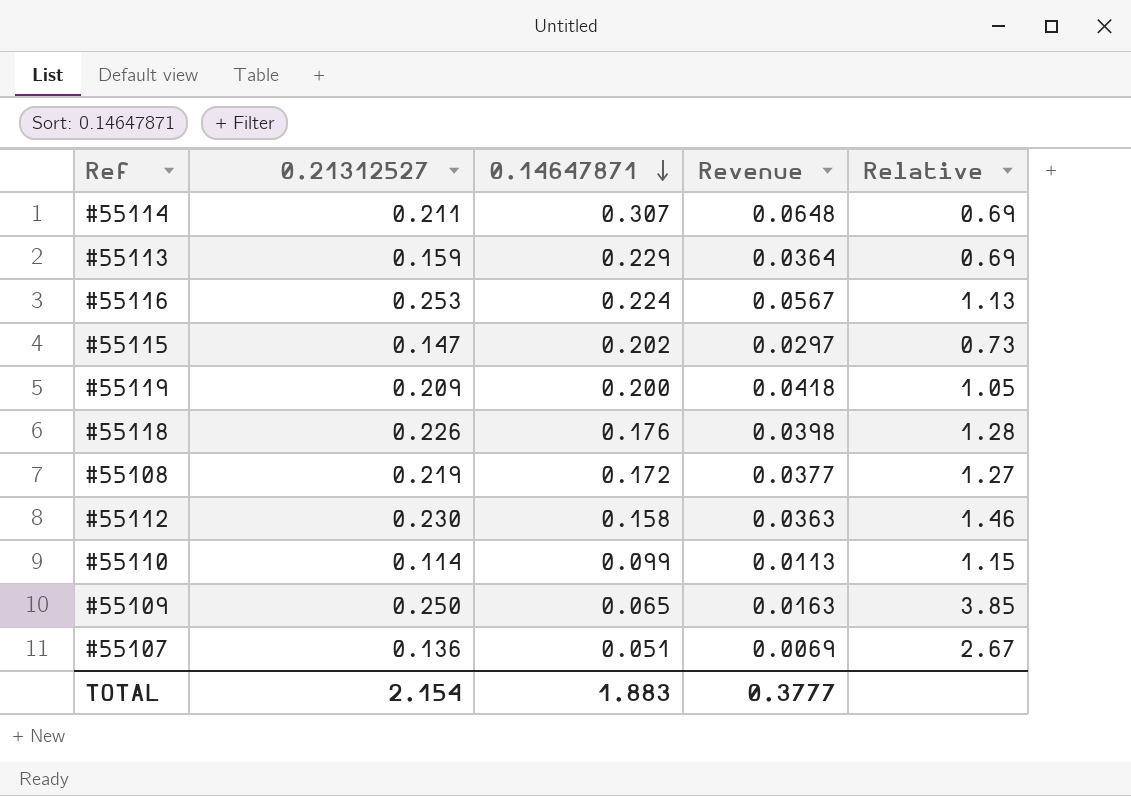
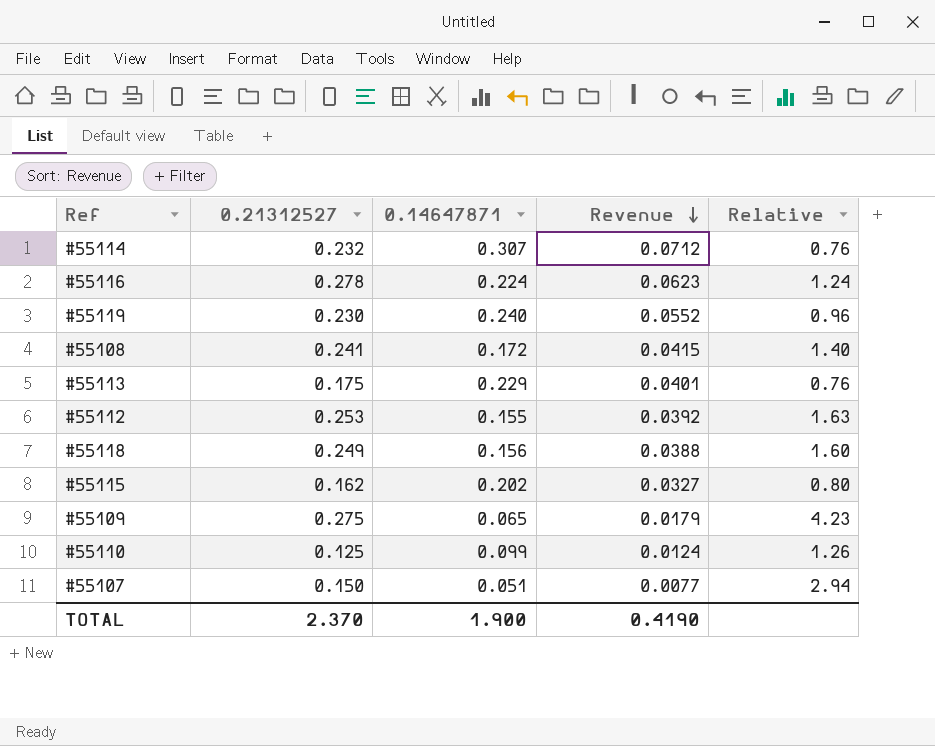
row order: 0.14647871 descending -> Revenue descending
#55114 | 0.21312527: 0.211 -> 0.232
#55114 | Revenue: 0.0648 -> 0.0712
#55114 | Relative: 0.69 -> 0.76
#55116 | 0.21312527: 0.253 -> 0.278
#55116 | Revenue: 0.0567 -> 0.0623
#55116 | Relative: 1.13 -> 1.24
#55119 | 0.21312527: 0.209 -> 0.230
#55119 | 0.14647871: 0.200 -> 0.240
#55119 | Revenue: 0.0418 -> 0.0552
#55119 | Relative: 1.05 -> 0.96
#55108 | 0.21312527: 0.219 -> 0.241
#55108 | Revenue: 0.0377 -> 0.0415
#55108 | Relative: 1.27 -> 1.40
#55113 | 0.21312527: 0.159 -> 0.175
#55113 | Revenue: 0.0364 -> 0.0401
#55113 | Relative: 0.69 -> 0.76
#55112 | 0.21312527: 0.230 -> 0.253
#55112 | 0.14647871: 0.158 -> 0.155
#55112 | Revenue: 0.0363 -> 0.0392
#55112 | Relative: 1.46 -> 1.63
#55118 | 0.21312527: 0.226 -> 0.249
#55118 | 0.14647871: 0.176 -> 0.156
#55118 | Revenue: 0.0398 -> 0.0388
#55118 | Relative: 1.28 -> 1.60
#55115 | 0.21312527: 0.147 -> 0.162
#55115 | Revenue: 0.0297 -> 0.0327
#55115 | Relative: 0.73 -> 0.80
#55109 | 0.21312527: 0.250 -> 0.275
#55109 | Revenue: 0.0163 -> 0.0179
#55109 | Relative: 3.85 -> 4.23
#55110 | 0.21312527: 0.114 -> 0.125
#55110 | Revenue: 0.0113 -> 0.0124
#55110 | Relative: 1.15 -> 1.26
#55107 | 0.21312527: 0.136 -> 0.150
#55107 | Revenue: 0.0069 -> 0.0077
#55107 | Relative: 2.67 -> 2.94
TOTAL | 0.21312527: 2.154 -> 2.370
TOTAL | 0.14647871: 1.883 -> 1.900
TOTAL | Revenue: 0.3777 -> 0.4190

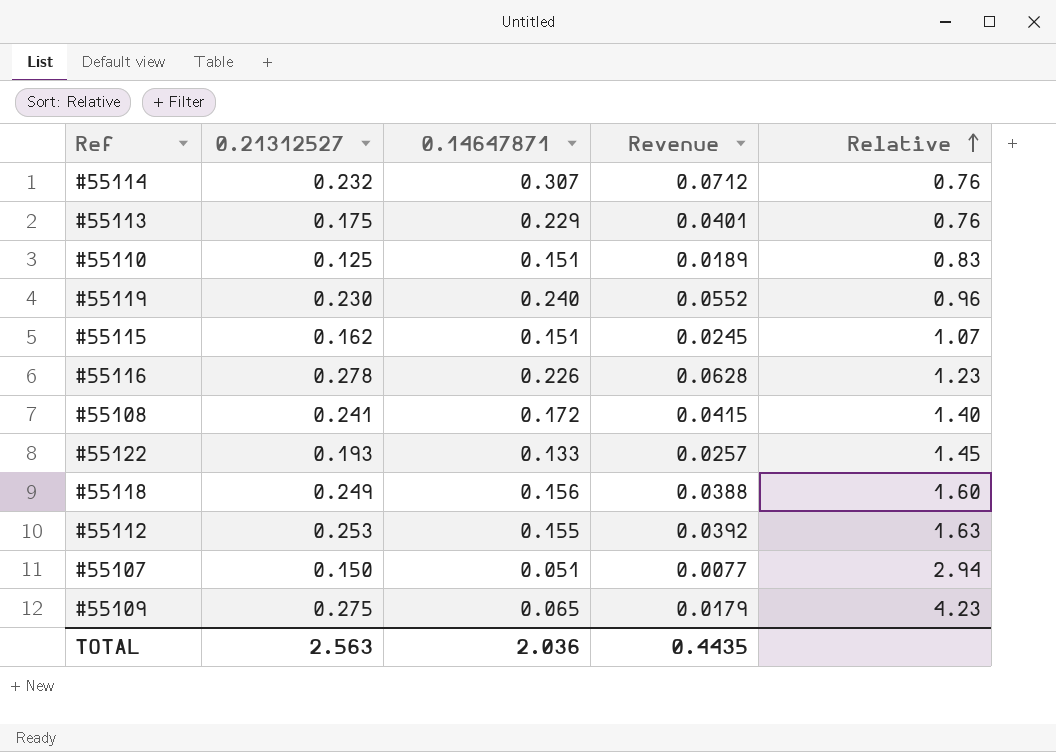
row order: Revenue descending -> Relative ascending
#55110 | 0.14647871: 0.099 -> 0.151
#55110 | Revenue: 0.0124 -> 0.0189
#55110 | Relative: 1.26 -> 0.83
#55115 | 0.14647871: 0.202 -> 0.151
#55115 | Revenue: 0.0327 -> 0.0245
#55115 | Relative: 0.80 -> 1.07
#55116 | 0.14647871: 0.224 -> 0.226
#55116 | Revenue: 0.0623 -> 0.0628
#55116 | Relative: 1.24 -> 1.23
row #55122: none -> 0.193 | 0.133 | 0.0257 | 1.45
TOTAL | 0.21312527: 2.370 -> 2.563
TOTAL | 0.14647871: 1.900 -> 2.036
TOTAL | Revenue: 0.4190 -> 0.4435

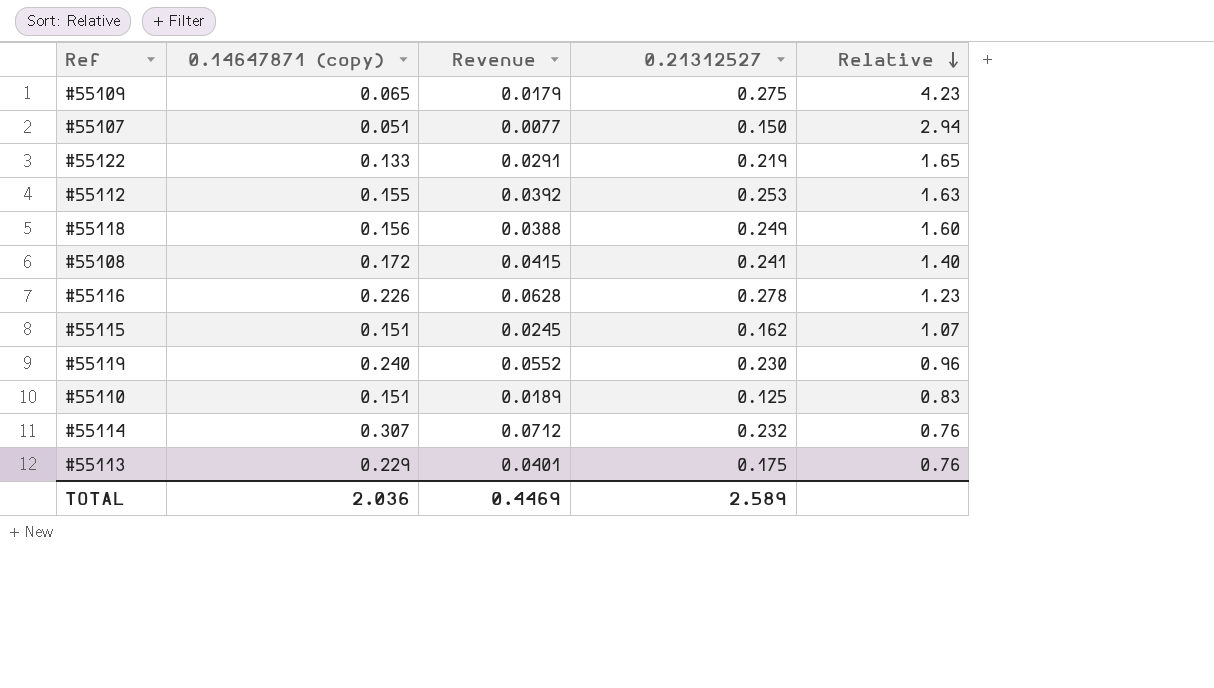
row order: Relative ascending -> Relative descending
column name: 0.14647871 -> 0.14647871 (copy)
column 0.21312527 | position: 2 -> 4
#55122 | Revenue: 0.0257 -> 0.0291
#55122 | 0.21312527: 0.193 -> 0.219
#55122 | Relative: 1.45 -> 1.65
TOTAL | Revenue: 0.4435 -> 0.4469
TOTAL | 0.21312527: 2.563 -> 2.589

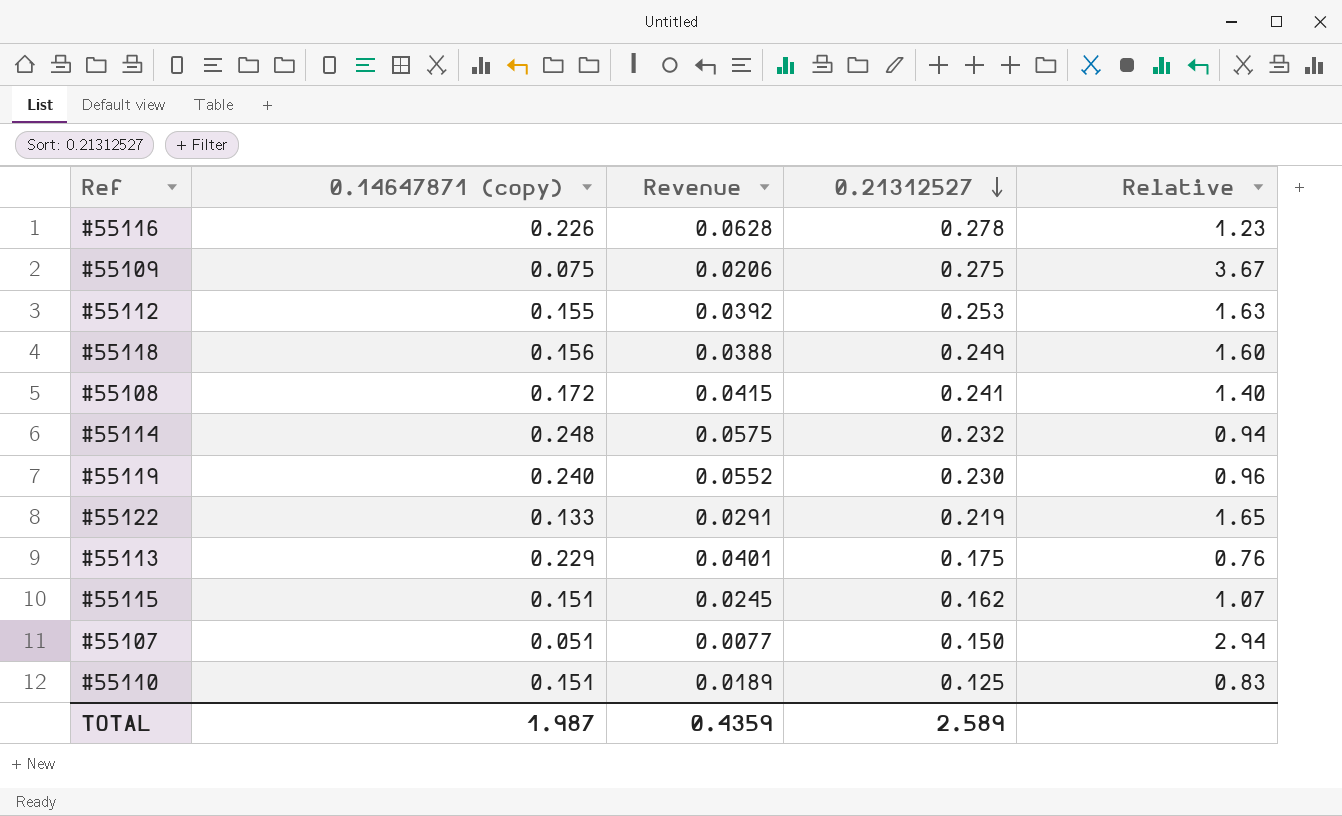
row order: Relative descending -> 0.21312527 descending
#55109 | 0.14647871 (copy): 0.065 -> 0.075
#55109 | Revenue: 0.0179 -> 0.0206
#55109 | Relative: 4.23 -> 3.67
#55114 | 0.14647871 (copy): 0.307 -> 0.248
#55114 | Revenue: 0.0712 -> 0.0575
#55114 | Relative: 0.76 -> 0.94
TOTAL | 0.14647871 (copy): 2.036 -> 1.987
TOTAL | Revenue: 0.4469 -> 0.4359

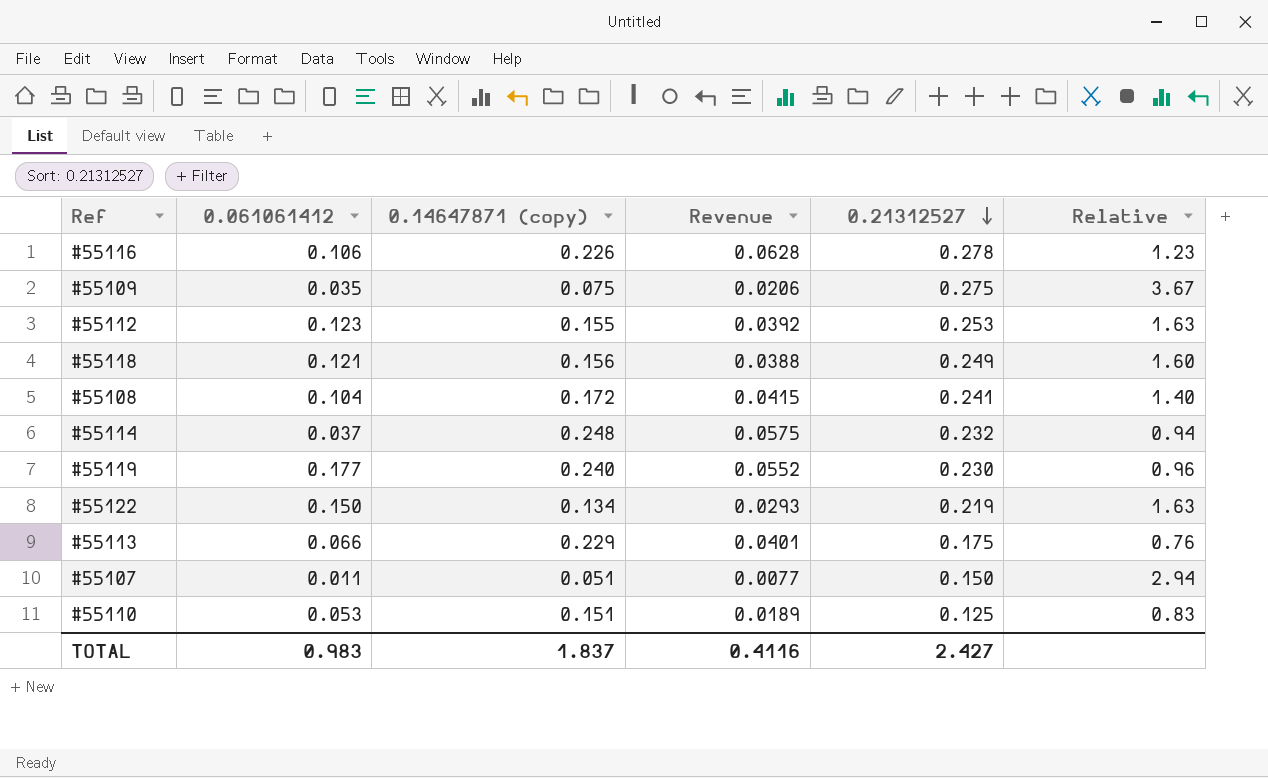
column 0.061061412 | position: none -> 2
row #55115: 0.151 | 0.0245 | 0.162 | 1.07 -> none
#55122 | 0.14647871 (copy): 0.133 -> 0.134
#55122 | Revenue: 0.0291 -> 0.0293
#55122 | Relative: 1.65 -> 1.63
TOTAL | 0.14647871 (copy): 1.987 -> 1.837
TOTAL | Revenue: 0.4359 -> 0.4116
TOTAL | 0.21312527: 2.589 -> 2.427

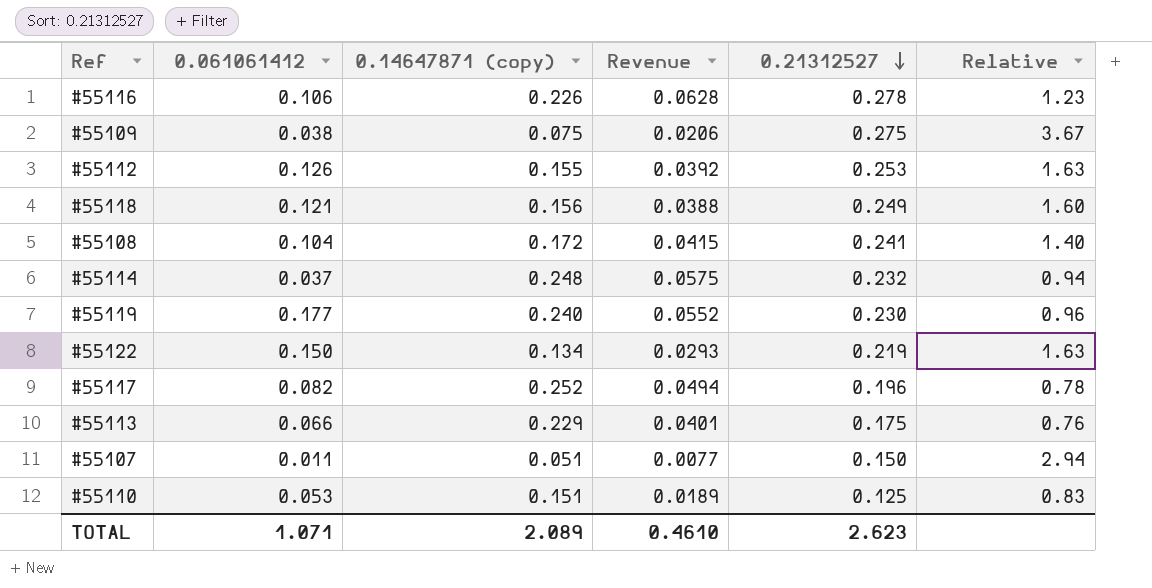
#55109 | 0.061061412: 0.035 -> 0.038
#55112 | 0.061061412: 0.123 -> 0.126
row #55117: none -> 0.082 | 0.252 | 0.0494 | 0.196 | 0.78
TOTAL | 0.061061412: 0.983 -> 1.071
TOTAL | 0.14647871 (copy): 1.837 -> 2.089
TOTAL | Revenue: 0.4116 -> 0.4610
TOTAL | 0.21312527: 2.427 -> 2.623

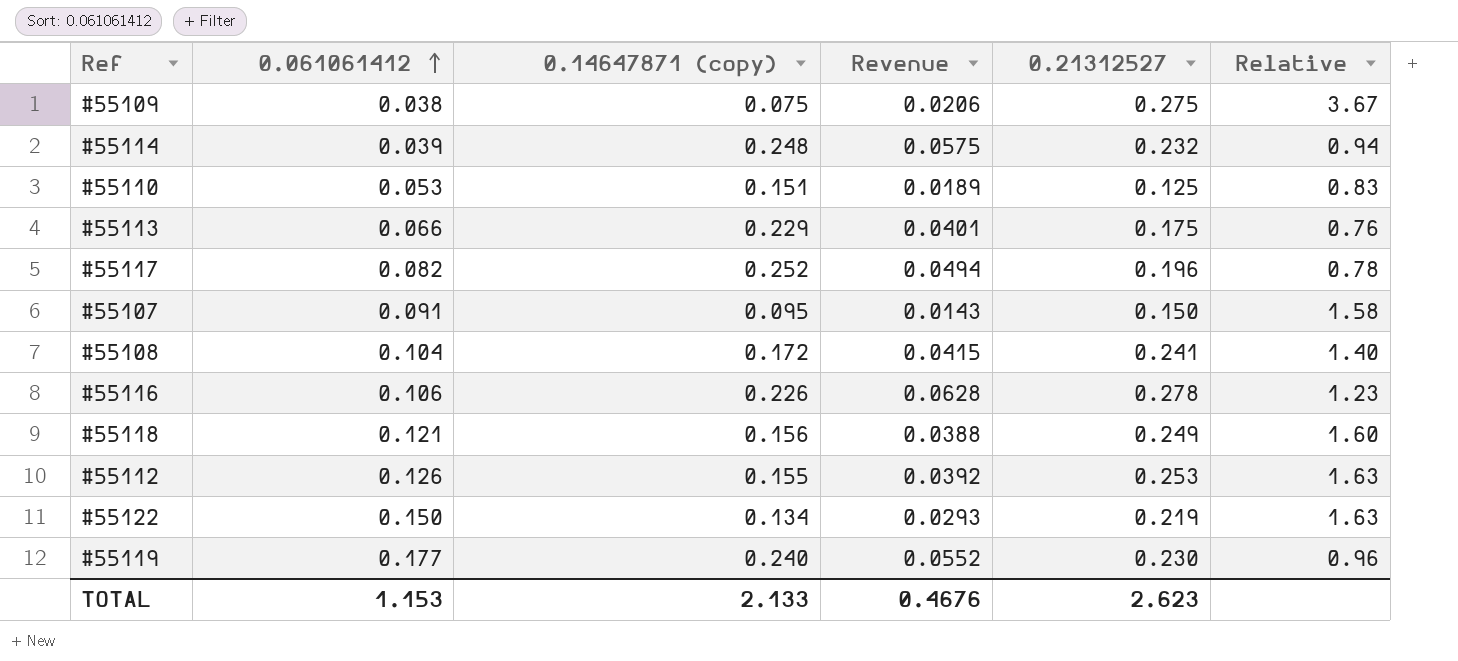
row order: 0.21312527 descending -> 0.061061412 ascending
#55114 | 0.061061412: 0.037 -> 0.039
#55107 | 0.061061412: 0.011 -> 0.091
#55107 | 0.14647871 (copy): 0.051 -> 0.095
#55107 | Revenue: 0.0077 -> 0.0143
#55107 | Relative: 2.94 -> 1.58
TOTAL | 0.061061412: 1.071 -> 1.153
TOTAL | 0.14647871 (copy): 2.089 -> 2.133
TOTAL | Revenue: 0.4610 -> 0.4676

